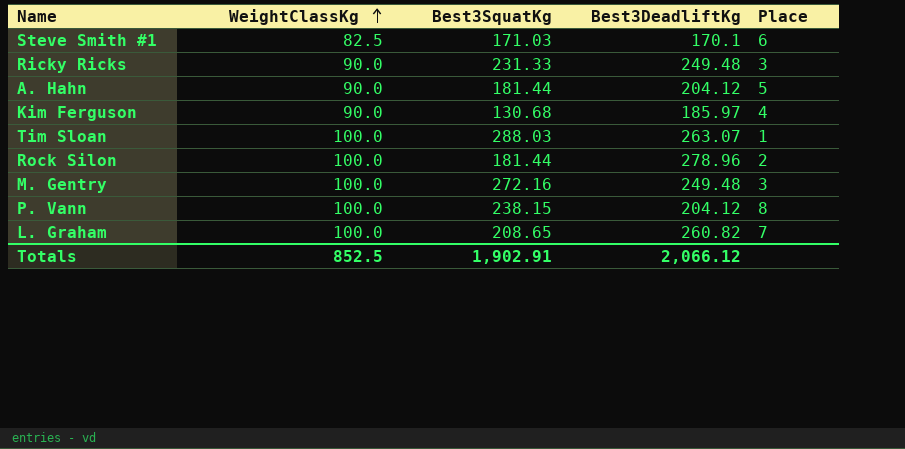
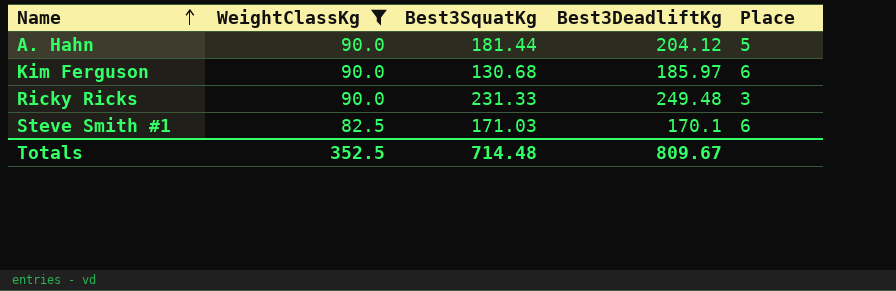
filter: none -> WeightClassKg != 100.0
row order: WeightClassKg ascending -> Name ascending
Kim Ferguson | Place: 4 -> 6
Totals | WeightClassKg: 852.5 -> 352.5
Totals | Best3SquatKg: 1,902.91 -> 714.48
Totals | Best3DeadliftKg: 2,066.12 -> 809.67

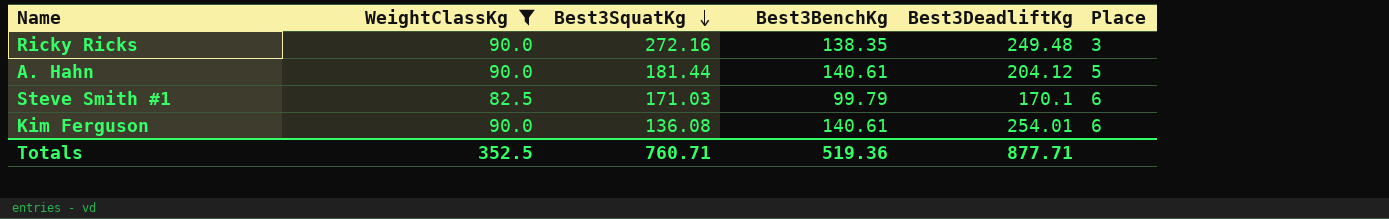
row order: Name ascending -> Best3SquatKg descending
column Best3BenchKg | position: none -> 4
Ricky Ricks | Best3SquatKg: 231.33 -> 272.16
Kim Ferguson | Best3SquatKg: 130.68 -> 136.08
Kim Ferguson | Best3DeadliftKg: 185.97 -> 254.01
Totals | Best3SquatKg: 714.48 -> 760.71
Totals | Best3DeadliftKg: 809.67 -> 877.71

